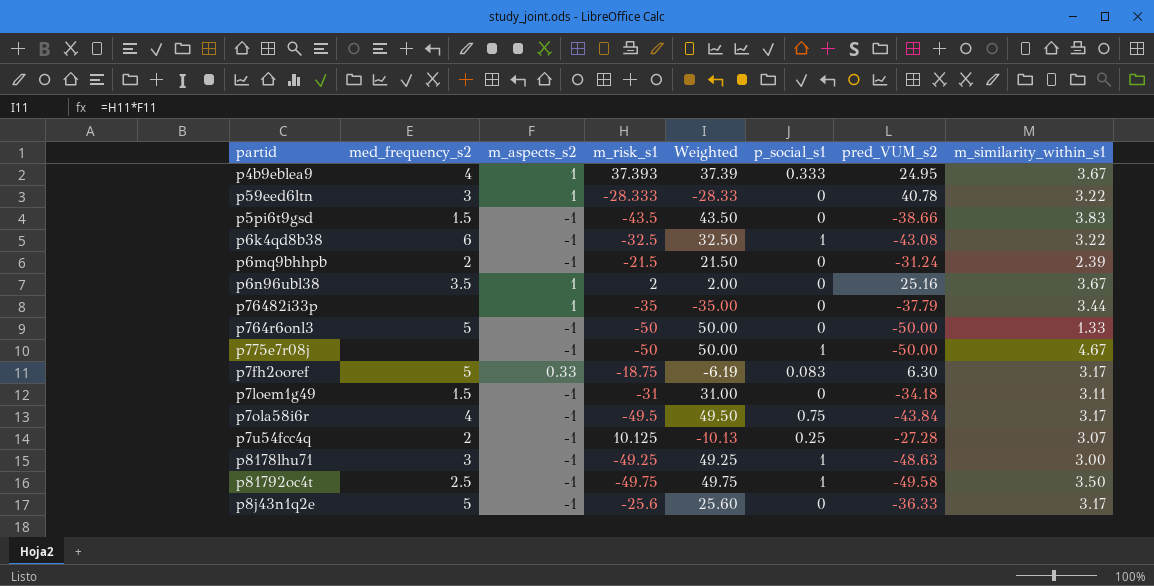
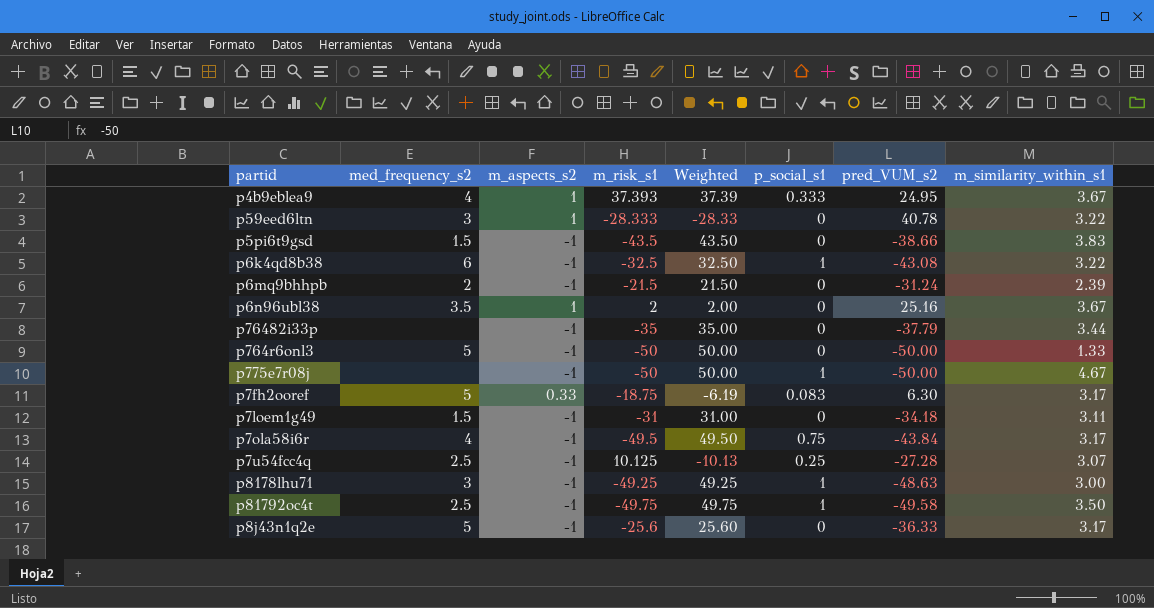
p76482i33p | m_aspects_s2: 1 -> -1
p76482i33p | Weighted: -35.00 -> 35.00
p7u54fcc4q | med_frequency_s2: 2 -> 2.5

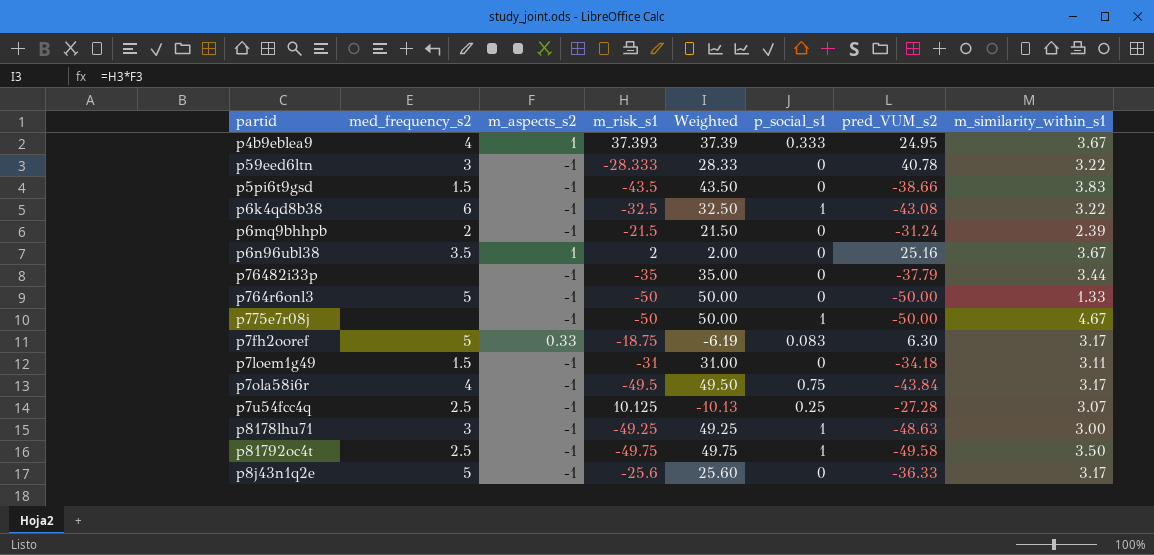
p59eed6ltn | m_aspects_s2: 1 -> -1
p59eed6ltn | Weighted: -28.33 -> 28.33

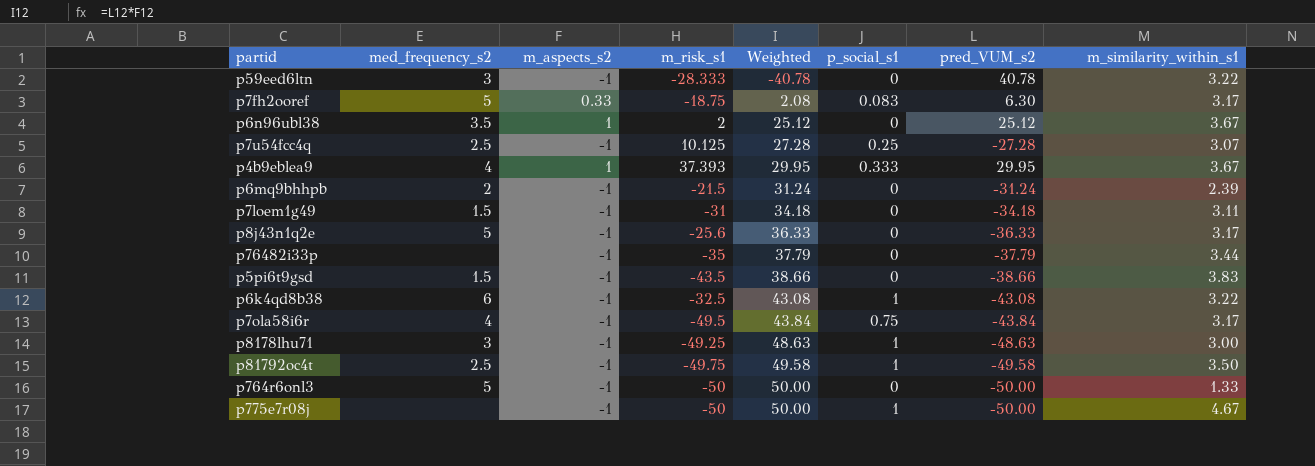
row order: none -> Weighted ascending
column Weighted | formula: [m_aspects_s2] * [m_risk_s1] -> [m_aspects_s2] * [pred_VUM_s2]
p6n96ubl38 | pred_VUM_s2: 25.16 -> 25.12
p4b9eblea9 | pred_VUM_s2: 24.95 -> 29.95

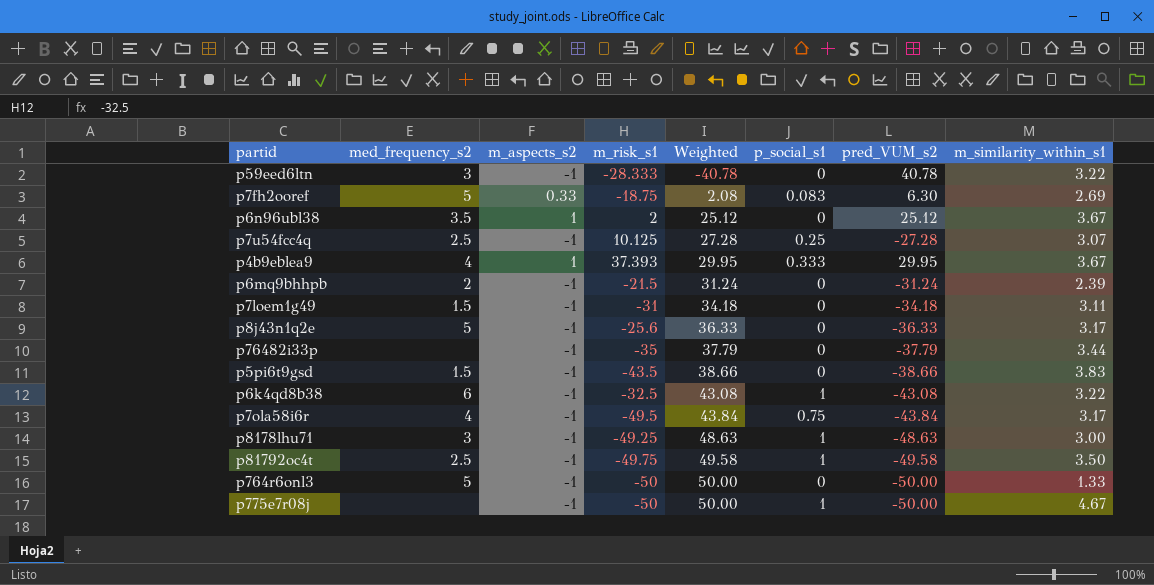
p7fh2ooref | m_similarity_within_s1: 3.17 -> 2.69

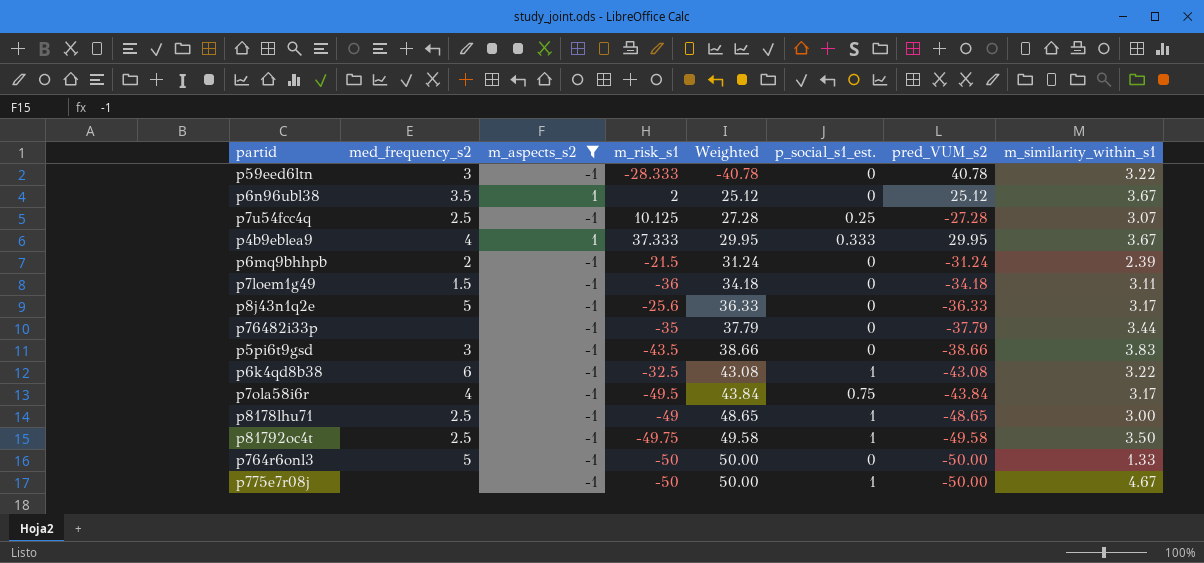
filter: none -> m_aspects_s2 != 0.33
column name: p_social_s1 -> p_social_s1_est.
p4b9eblea9 | m_risk_s1: 37.393 -> 37.333
p7loem1g49 | m_risk_s1: -31 -> -36
p5pi6t9gsd | med_frequency_s2: 1.5 -> 3
p8178lhu71 | med_frequency_s2: 3 -> 2.5
p8178lhu71 | m_risk_s1: -49.25 -> -49
p8178lhu71 | Weighted: 48.63 -> 48.65
p8178lhu71 | pred_VUM_s2: -48.63 -> -48.65

